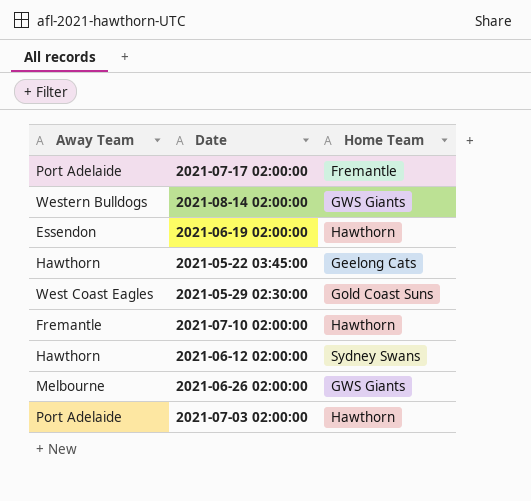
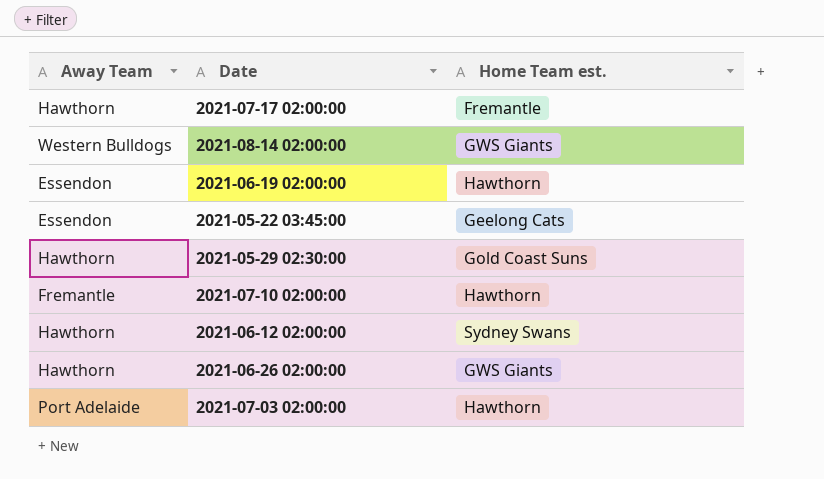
column name: Home Team -> Home Team est.
2021-07-17 02:00:00 | Away Team: Port Adelaide -> Hawthorn
2021-05-22 03:45:00 | Away Team: Hawthorn -> Essendon
2021-05-29 02:30:00 | Away Team: West Coast Eagles -> Hawthorn
2021-06-26 02:00:00 | Away Team: Melbourne -> Hawthorn

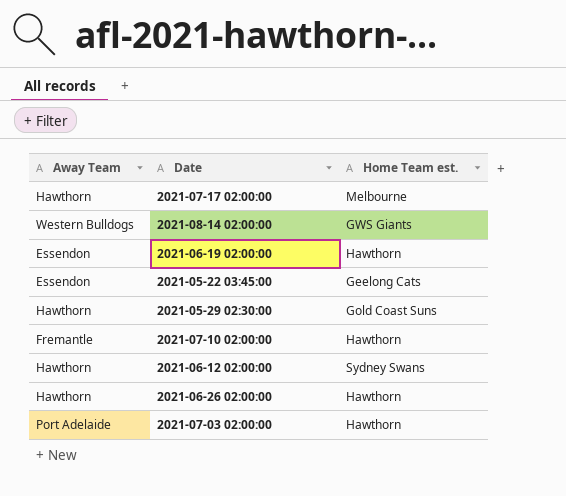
2021-07-17 02:00:00 | Home Team est.: Fremantle -> Melbourne
2021-06-26 02:00:00 | Home Team est.: GWS Giants -> Hawthorn

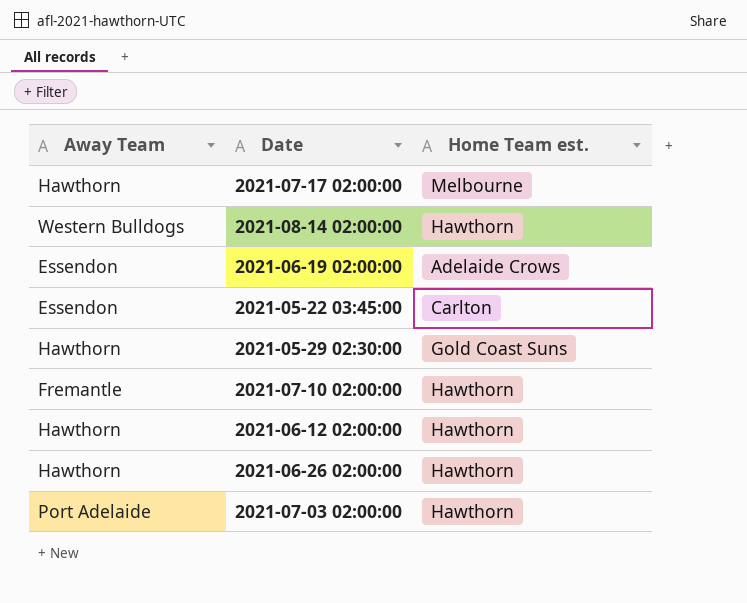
2021-08-14 02:00:00 | Home Team est.: GWS Giants -> Hawthorn
2021-06-19 02:00:00 | Home Team est.: Hawthorn -> Adelaide Crows
2021-05-22 03:45:00 | Home Team est.: Geelong Cats -> Carlton
2021-06-12 02:00:00 | Home Team est.: Sydney Swans -> Hawthorn

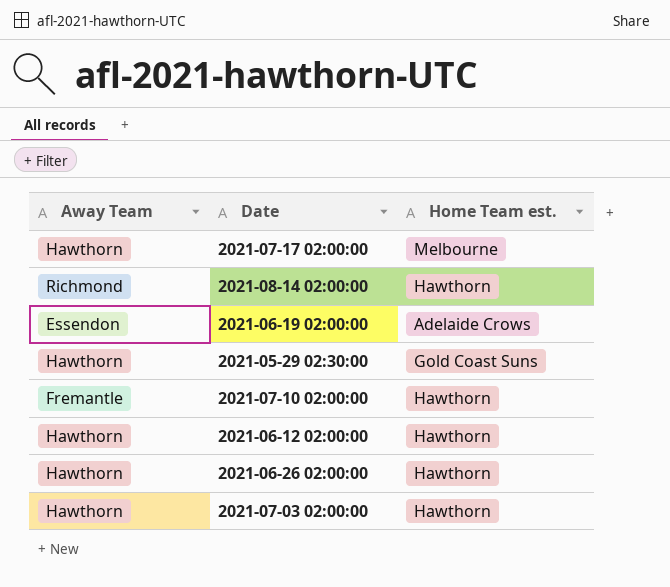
row 2021-05-22 03:45:00: Essendon | Carlton -> none
2021-08-14 02:00:00 | Away Team: Western Bulldogs -> Richmond
2021-07-03 02:00:00 | Away Team: Port Adelaide -> Hawthorn

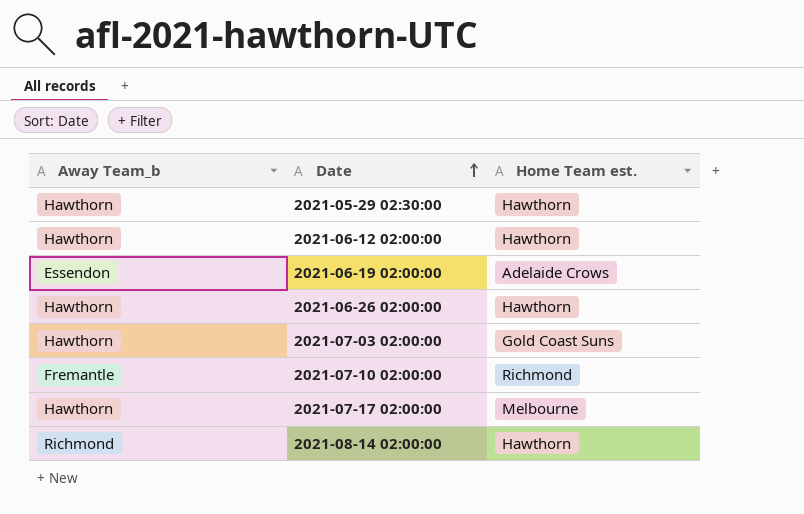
row order: none -> Date ascending
column name: Away Team -> Away Team_b
2021-05-29 02:30:00 | Home Team est.: Gold Coast Suns -> Hawthorn
2021-07-03 02:00:00 | Home Team est.: Hawthorn -> Gold Coast Suns
2021-07-10 02:00:00 | Home Team est.: Hawthorn -> Richmond

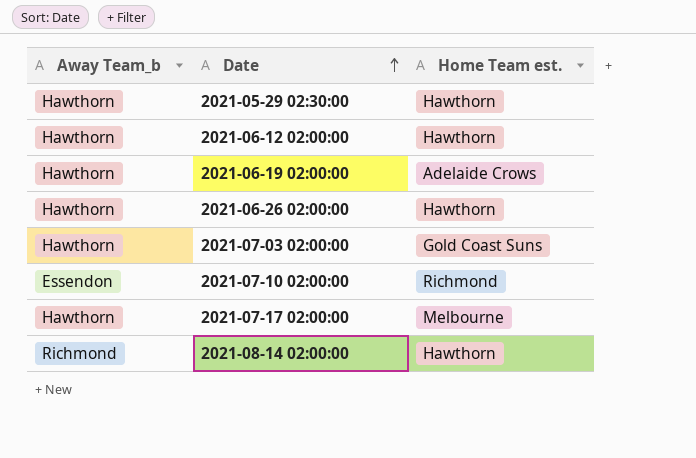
2021-06-19 02:00:00 | Away Team_b: Essendon -> Hawthorn
2021-07-10 02:00:00 | Away Team_b: Fremantle -> Essendon

